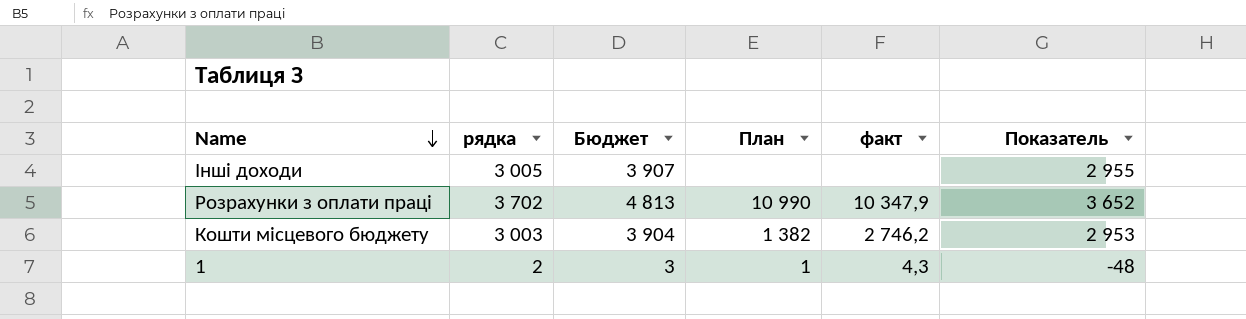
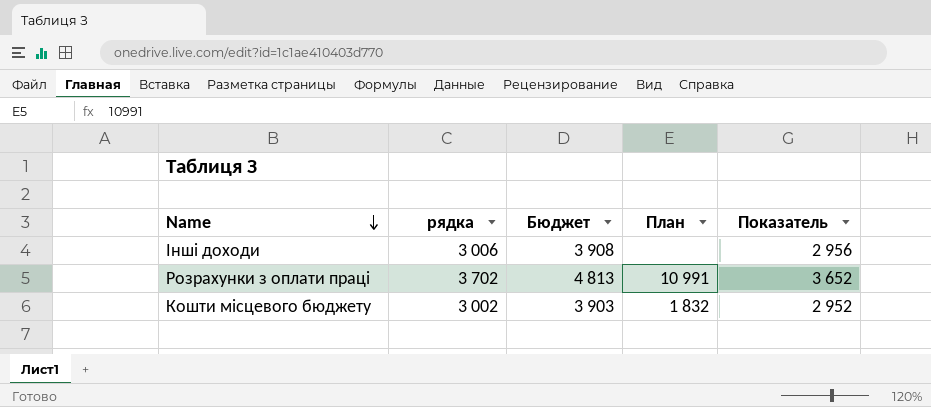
column факт | position: 5 -> none
row 1: 2 | 3 | 1 | 4,3 | -48 -> none
Інші доходи | рядка: 3 005 -> 3 006
Інші доходи | Бюджет: 3 907 -> 3 908
Інші доходи | Показатель: 2 955 -> 2 956
Розрахунки з оплати праці | План: 10 990 -> 10 991
Кошти місцевого бюджету | рядка: 3 003 -> 3 002
Кошти місцевого бюджету | Бюджет: 3 904 -> 3 903
Кошти місцевого бюджету | План: 1 382 -> 1 832
Кошти місцевого бюджету | Показатель: 2 953 -> 2 952

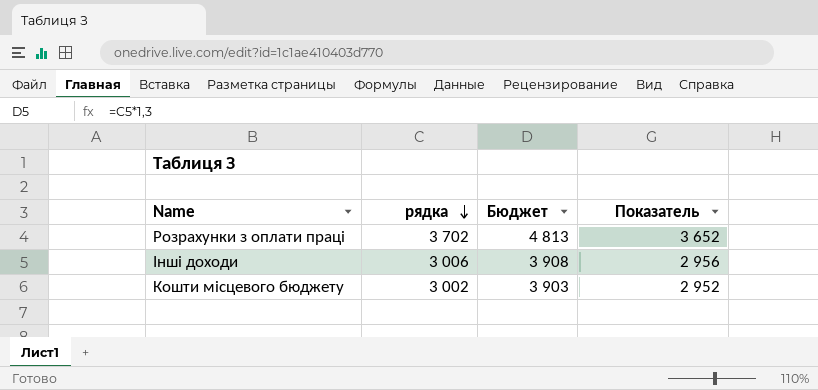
row order: Name descending -> рядка descending
column План | position: 4 -> none

